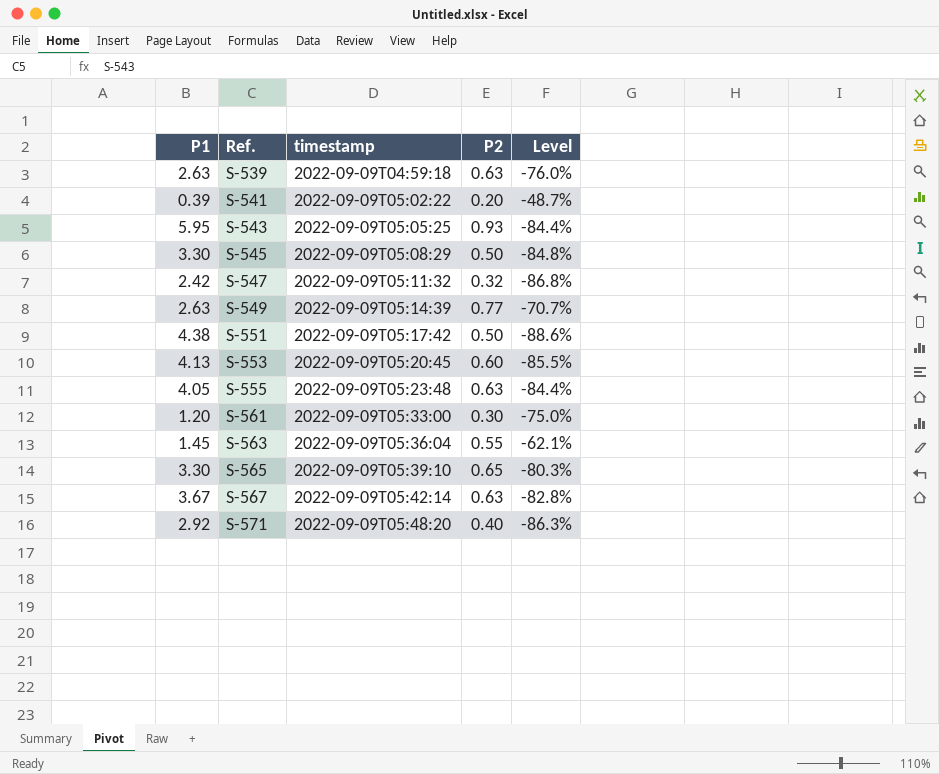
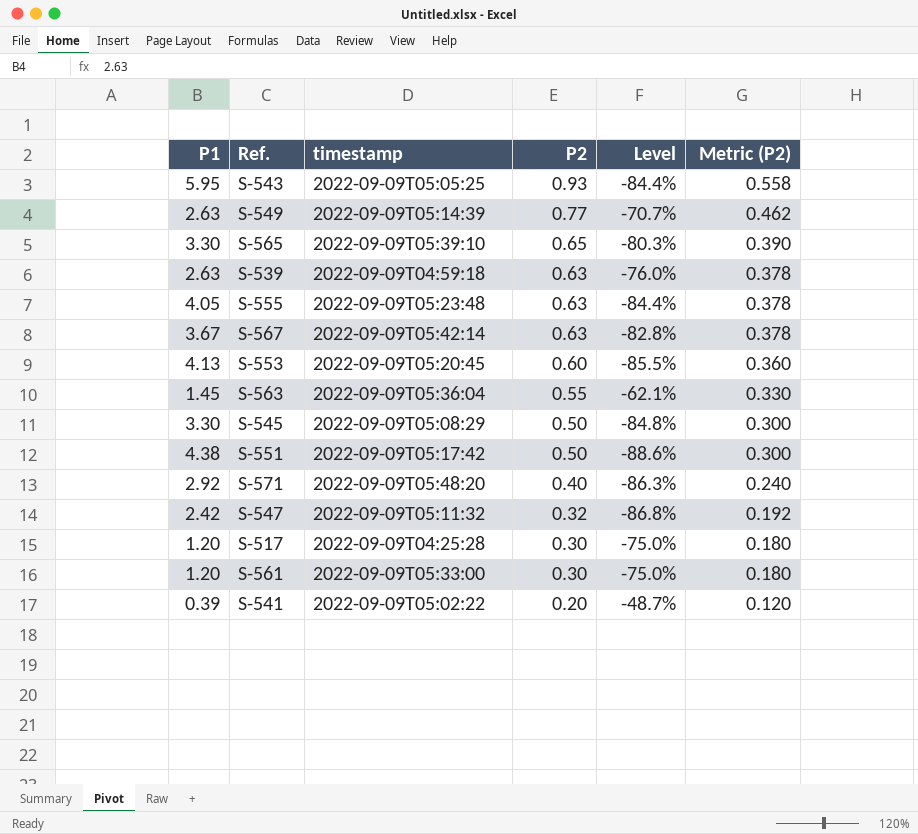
row order: Ref. ascending -> P2 descending
column Metric (P2) | formula: none -> [P2] * 0.6
row S-517: none -> 1.20 | 2022-09-09T04:25:28 | 0.30 | -75.0% | 0.180

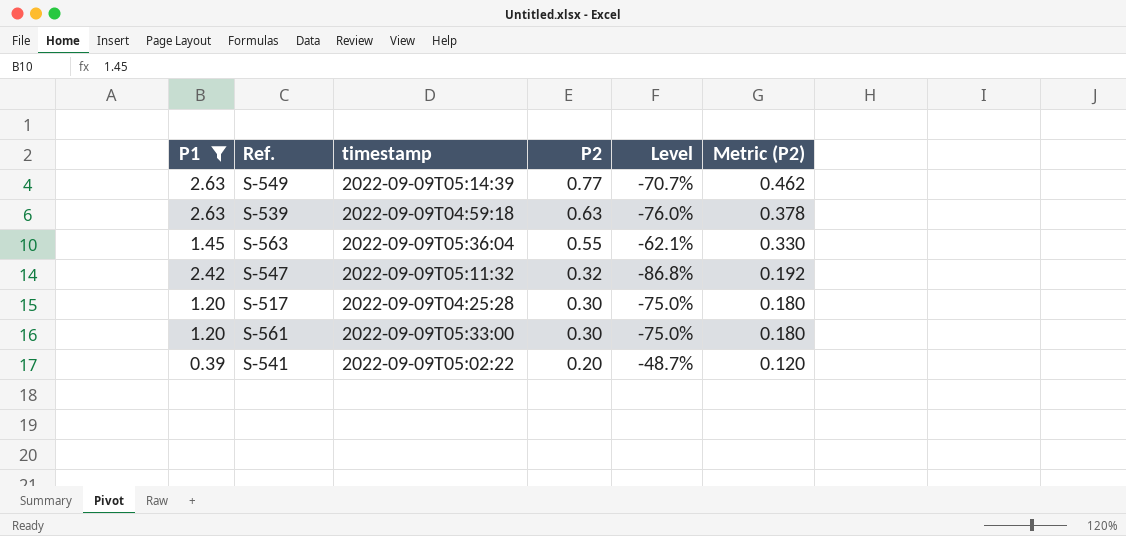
filter: none -> P1 <= 2.63

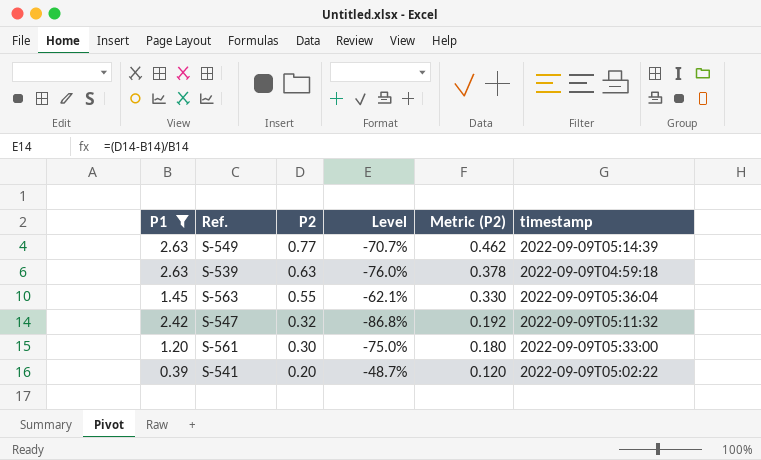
column timestamp | position: 3 -> 6
row S-517: 1.20 | 2022-09-09T04:25:28 | 0.30 | -75.0% | 0.180 -> none

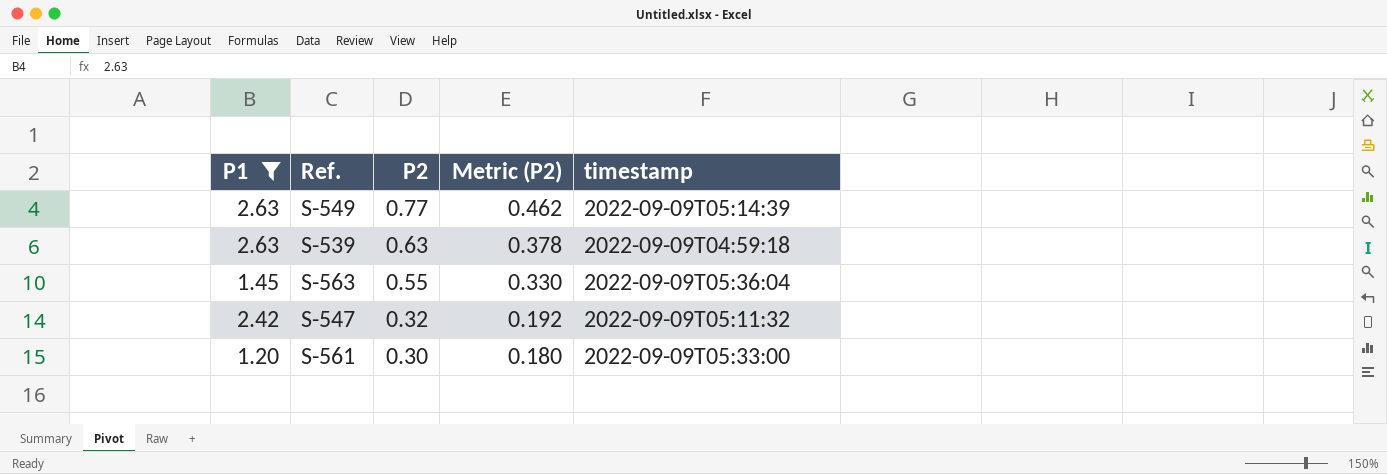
column Level | formula: ([P2] - [P1]) / [P1] -> none
row S-541: 0.39 | 0.20 | -48.7% | 0.120 | 2022-09-09T05:02:22 -> none

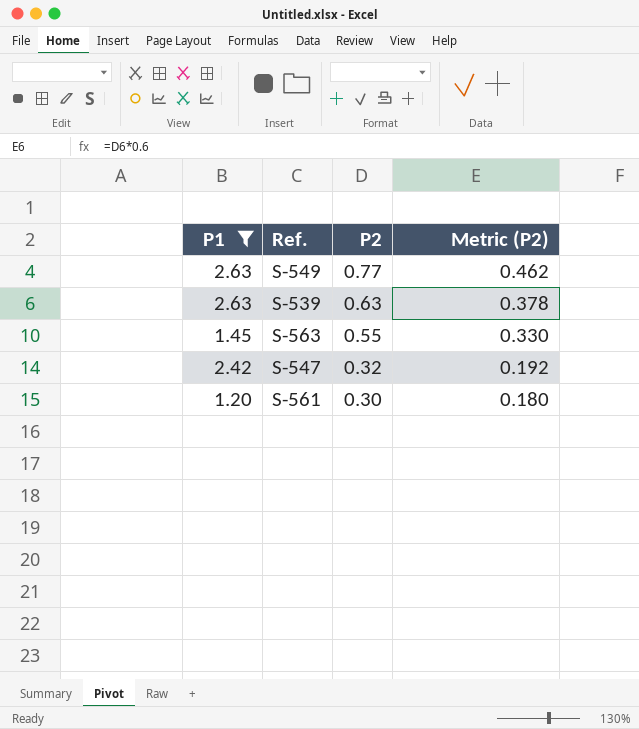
column timestamp | position: 5 -> none

